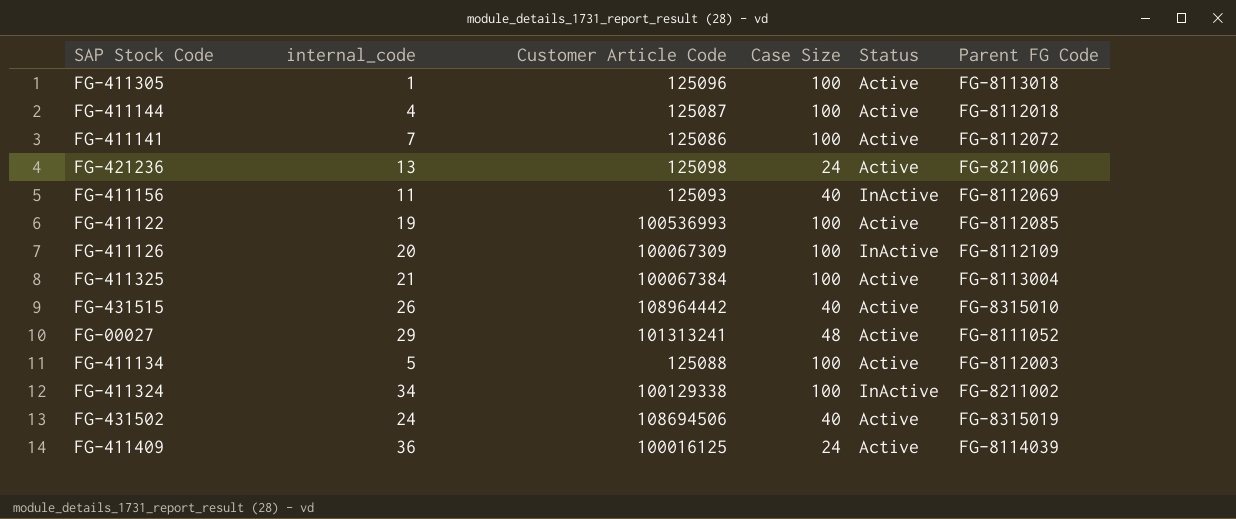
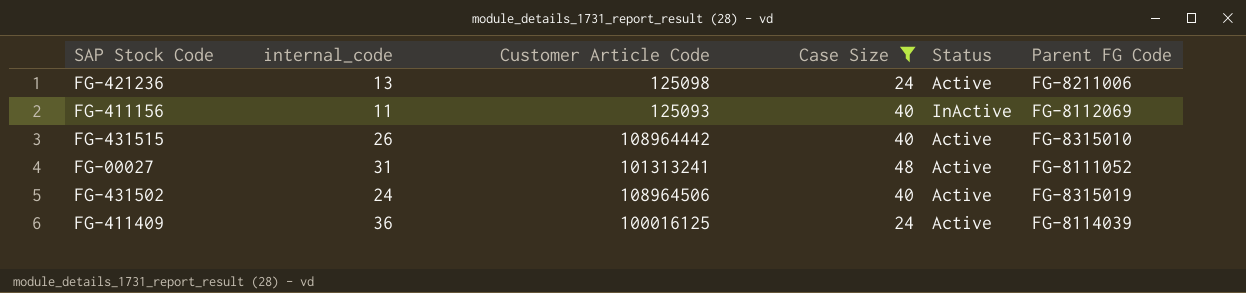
filter: none -> Case Size != 100
FG-00027 | internal_code: 29 -> 31
FG-431502 | Customer Article Code: 108694506 -> 108964506

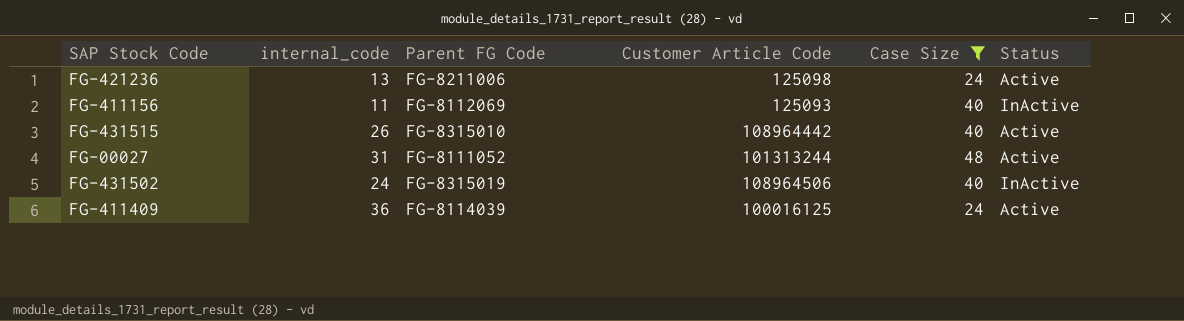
column Parent FG Code | position: 6 -> 3
FG-00027 | Customer Article Code: 101313241 -> 101313244
FG-431502 | Status: Active -> InActive

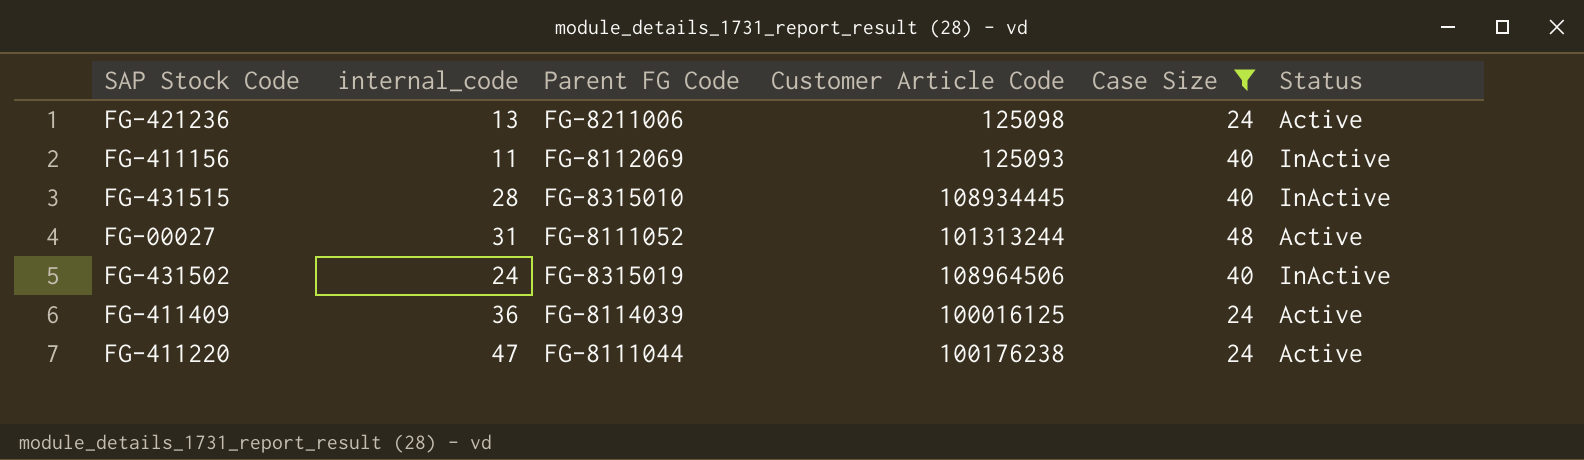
FG-431515 | internal_code: 26 -> 28
FG-431515 | Customer Article Code: 108964442 -> 108934445
FG-431515 | Status: Active -> InActive
row FG-411220: none -> 47 | FG-8111044 | 100176238 | 24 | Active

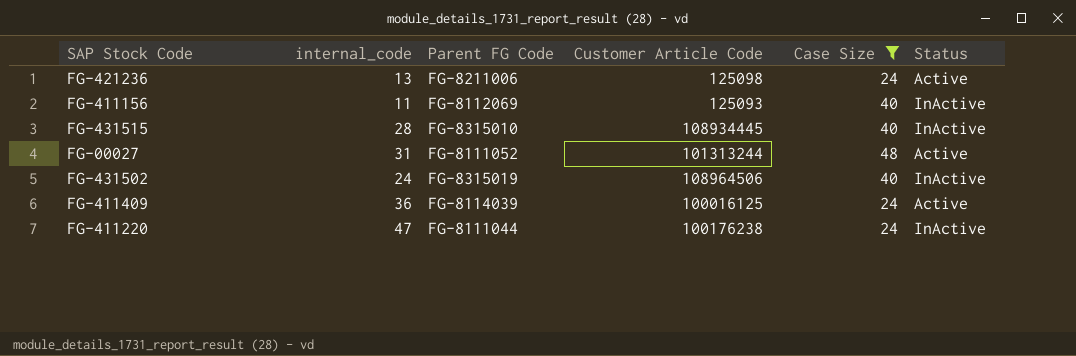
FG-411220 | Status: Active -> InActive

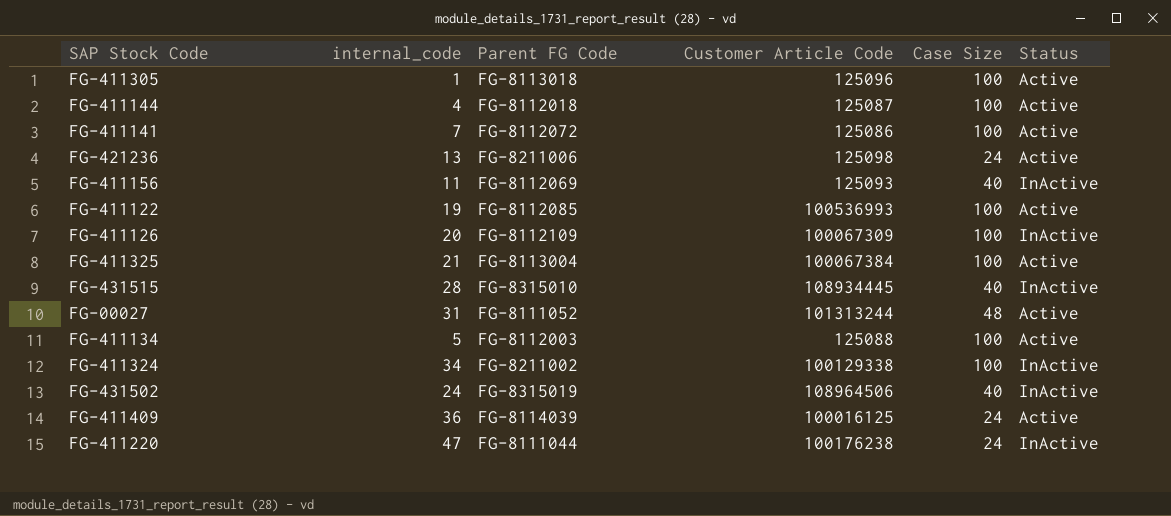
filter: Case Size != 100 -> none

